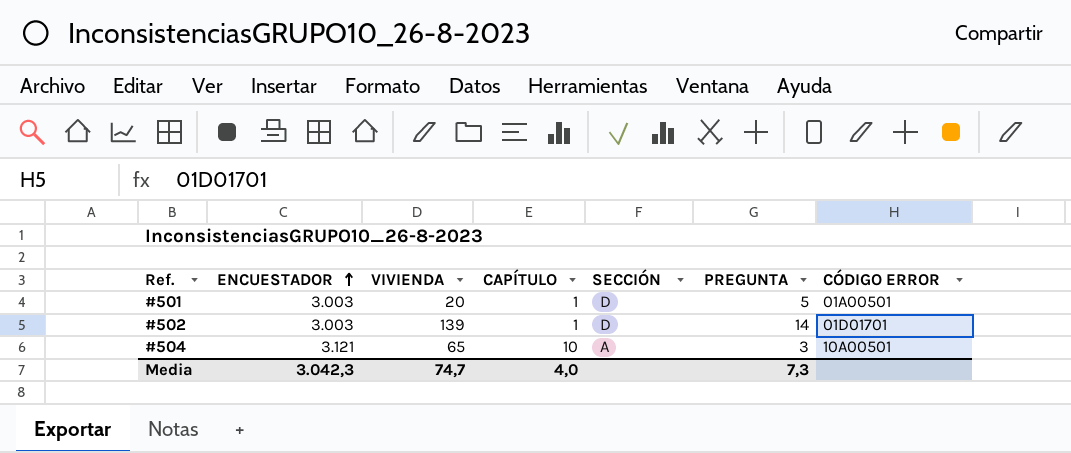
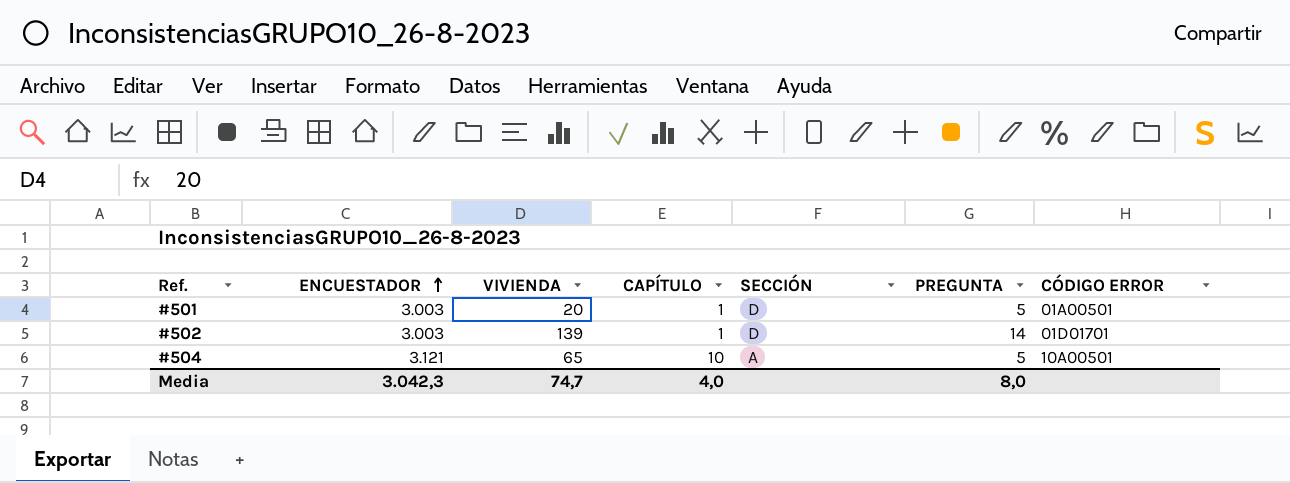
#504 | PREGUNTA: 3 -> 5
Media | PREGUNTA: 7,3 -> 8,0

